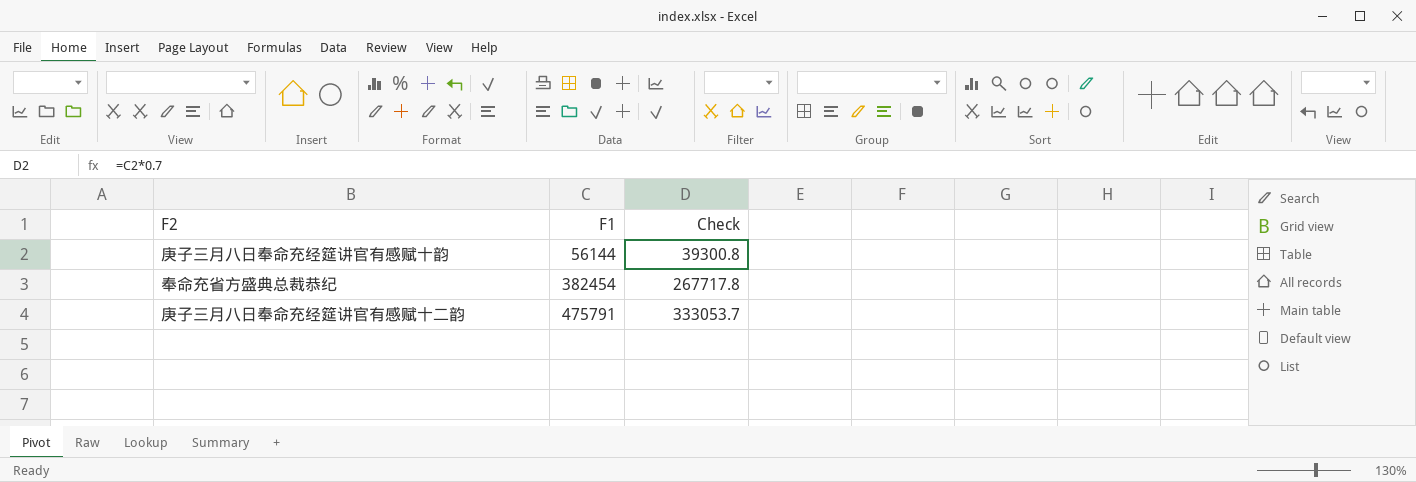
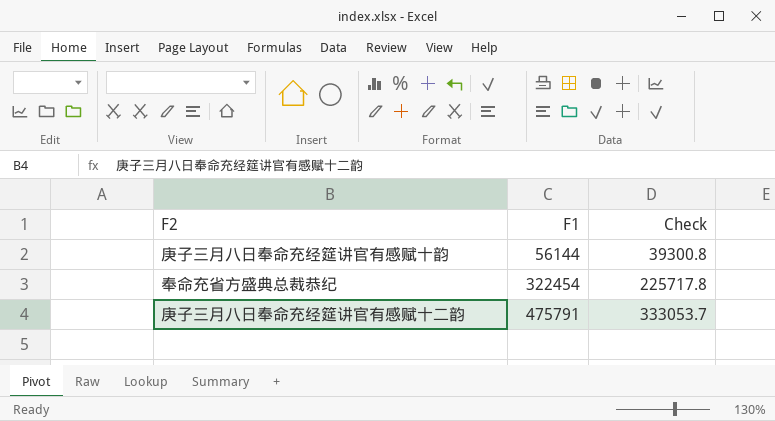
奉命充省方盛典总裁恭纪 | F1: 382454 -> 322454
奉命充省方盛典总裁恭纪 | Check: 267717.8 -> 225717.8

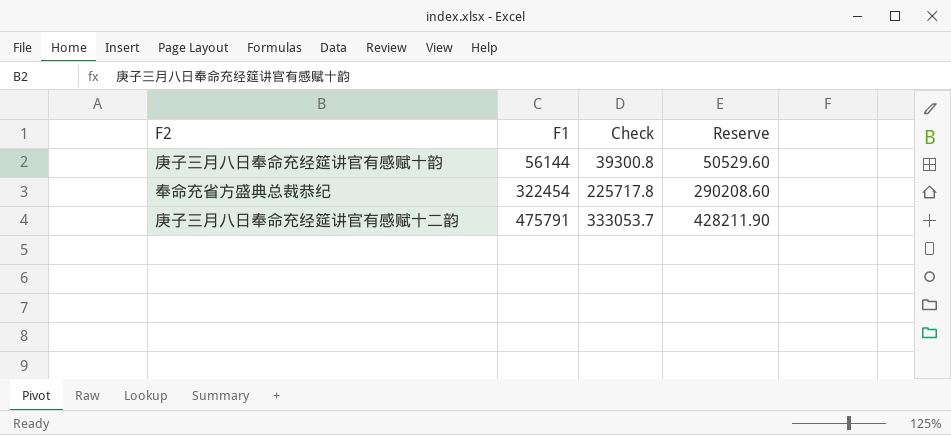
column Reserve | formula: none -> [F1] * 0.9

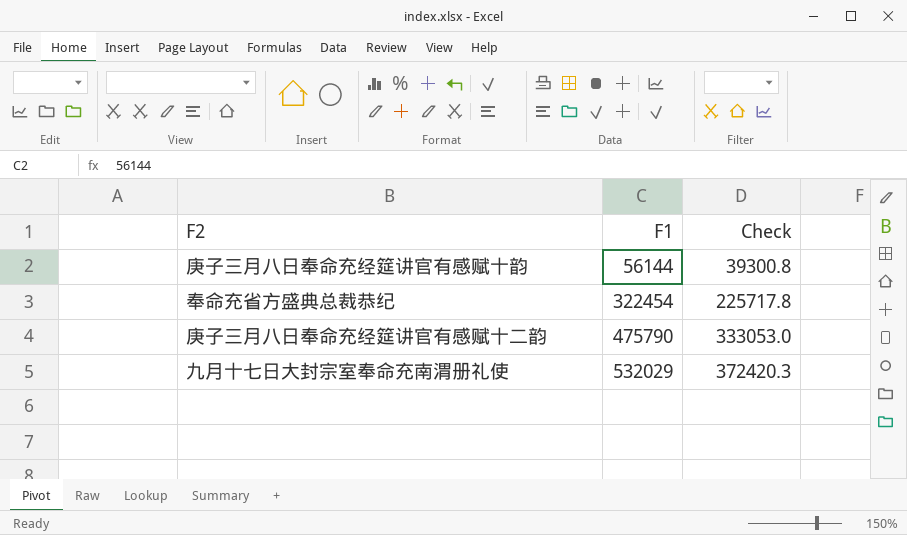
column Reserve | formula: [F1] * 0.9 -> none
庚子三月八日奉命充经筵讲官有感赋十二韵 | F1: 475791 -> 475790
庚子三月八日奉命充经筵讲官有感赋十二韵 | Check: 333053.7 -> 333053.0
row 九月十七日大封宗室奉命充南渭册礼使: none -> 532029 | 372420.3

